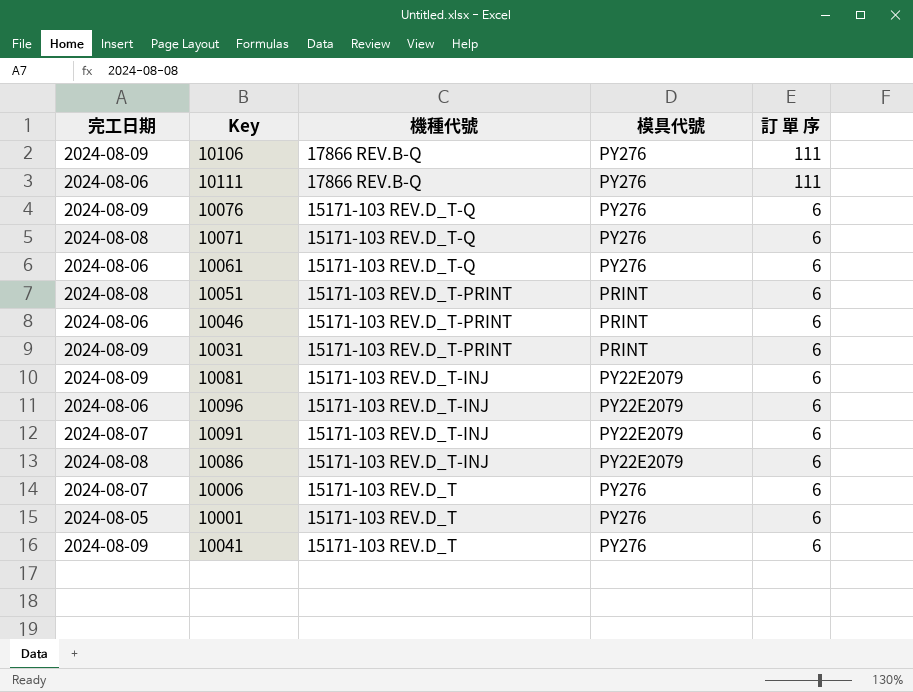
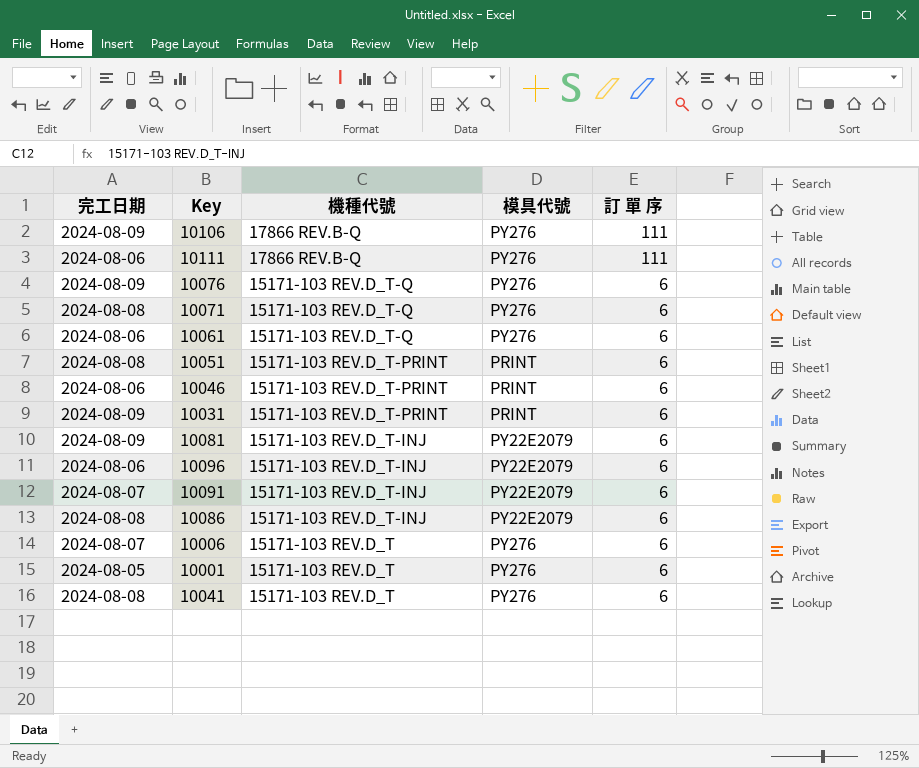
10041 | 完工日期: 2024-08-09 -> 2024-08-08

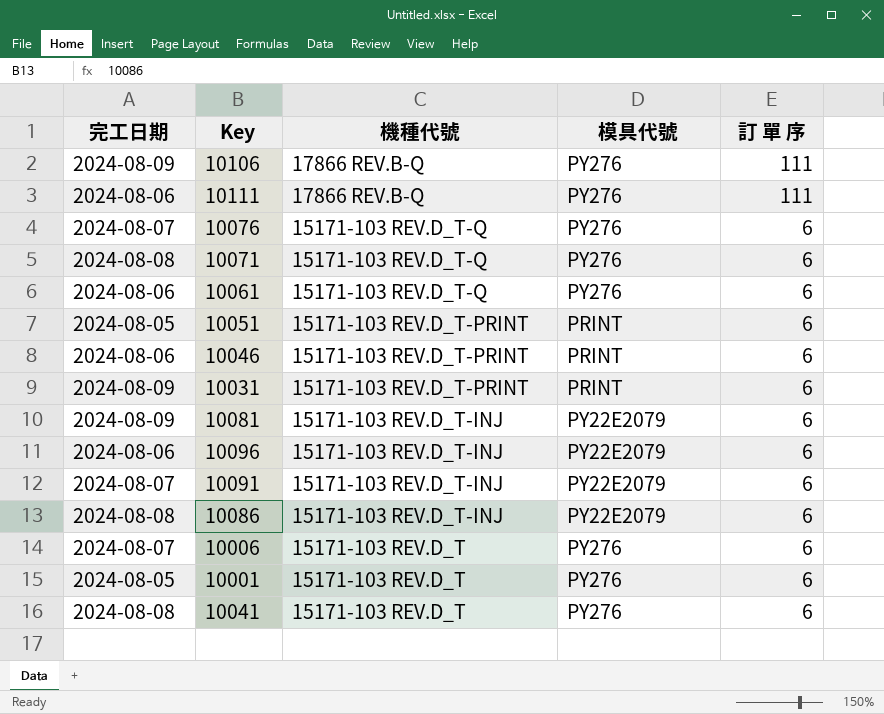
10076 | 完工日期: 2024-08-09 -> 2024-08-07
10051 | 完工日期: 2024-08-08 -> 2024-08-05

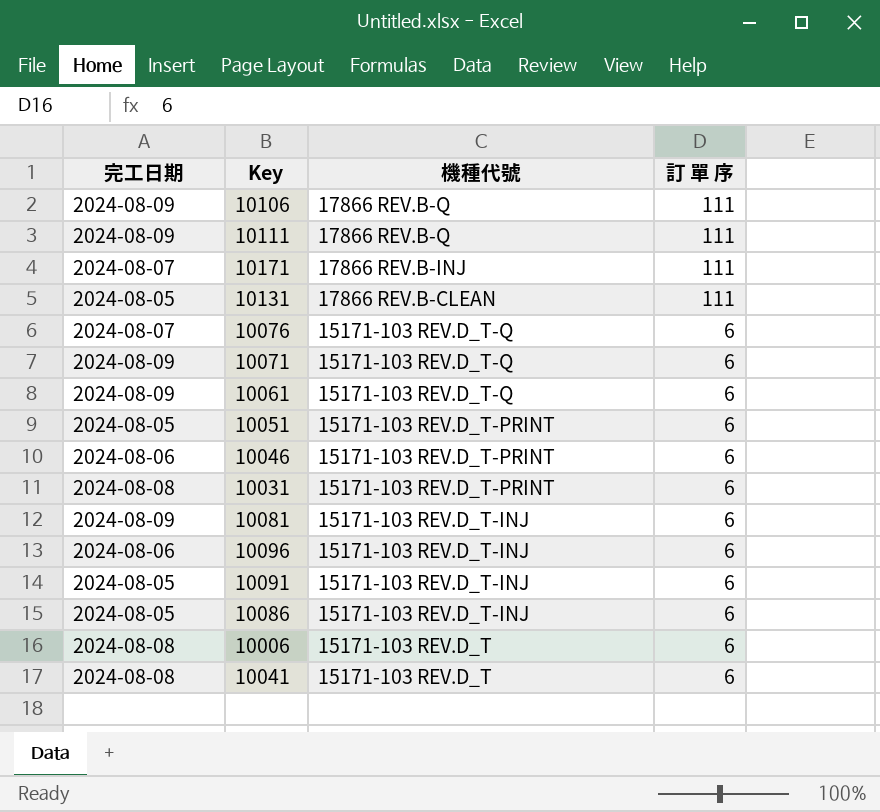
column 模具代號 | position: 4 -> none
row 10001: 2024-08-05 | 15171-103 REV.D_T | PY276 | 6 -> none
10111 | 完工日期: 2024-08-06 -> 2024-08-09
row 10171: none -> 2024-08-07 | 17866 REV.B-INJ | 111
row 10131: none -> 2024-08-05 | 17866 REV.B-CLEAN | 111
10071 | 完工日期: 2024-08-08 -> 2024-08-09
10061 | 完工日期: 2024-08-06 -> 2024-08-09
10031 | 完工日期: 2024-08-09 -> 2024-08-08
10091 | 完工日期: 2024-08-07 -> 2024-08-05
10086 | 完工日期: 2024-08-08 -> 2024-08-05
10006 | 完工日期: 2024-08-07 -> 2024-08-08

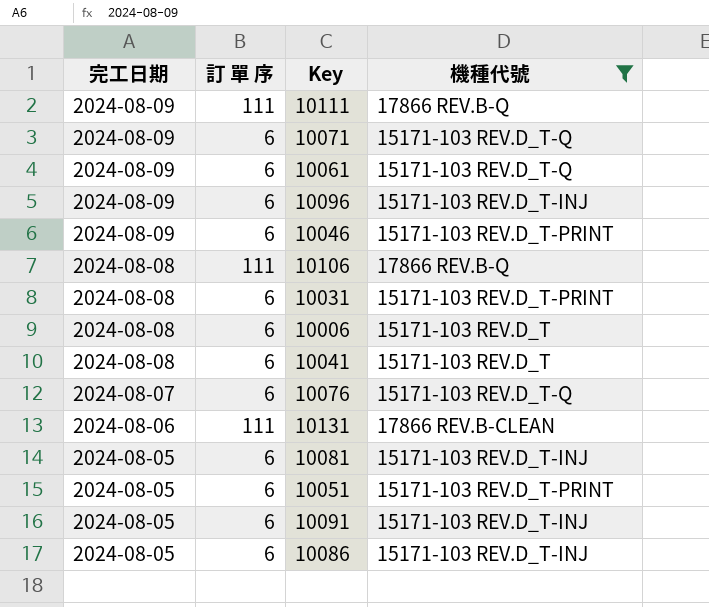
filter: none -> 機種代號 != 17866 REV.B-INJ
row order: 機種代號 descending -> 完工日期 descending
column 訂 單 序 | position: 4 -> 2
10096 | 完工日期: 2024-08-06 -> 2024-08-09
10046 | 完工日期: 2024-08-06 -> 2024-08-09
10106 | 完工日期: 2024-08-09 -> 2024-08-08
10131 | 完工日期: 2024-08-05 -> 2024-08-06
10081 | 完工日期: 2024-08-09 -> 2024-08-05

